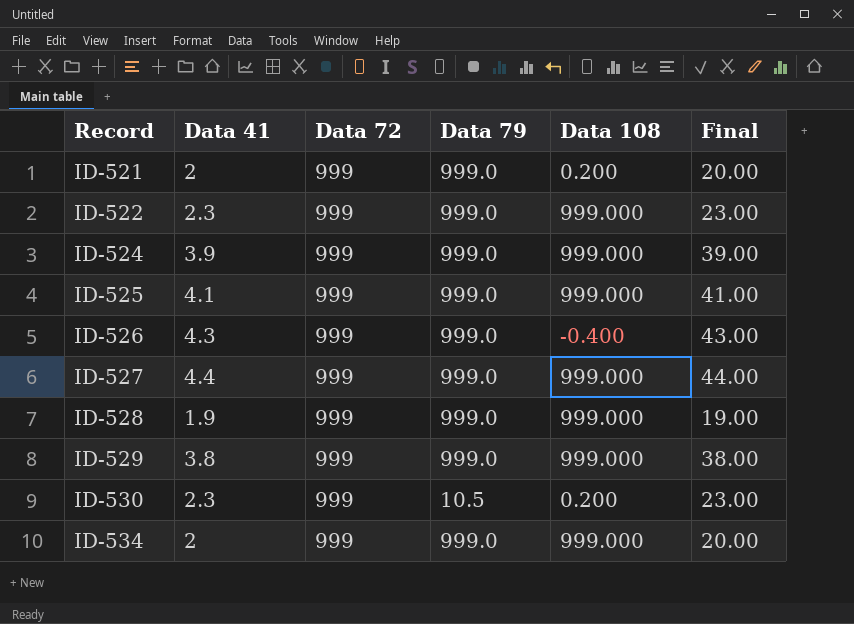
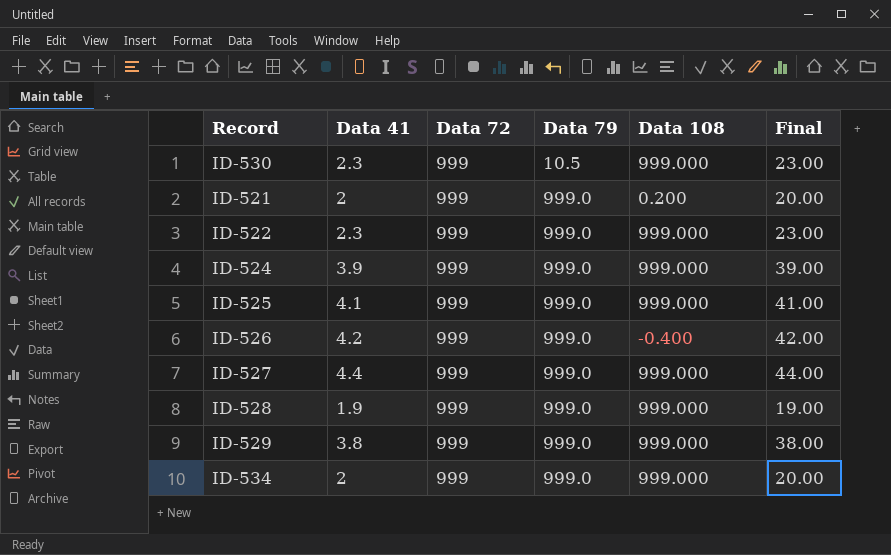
row order: Record ascending -> Data 79 ascending
ID-530 | Data 108: 0.200 -> 999.000
ID-526 | Data 41: 4.3 -> 4.2
ID-526 | Final: 43.00 -> 42.00

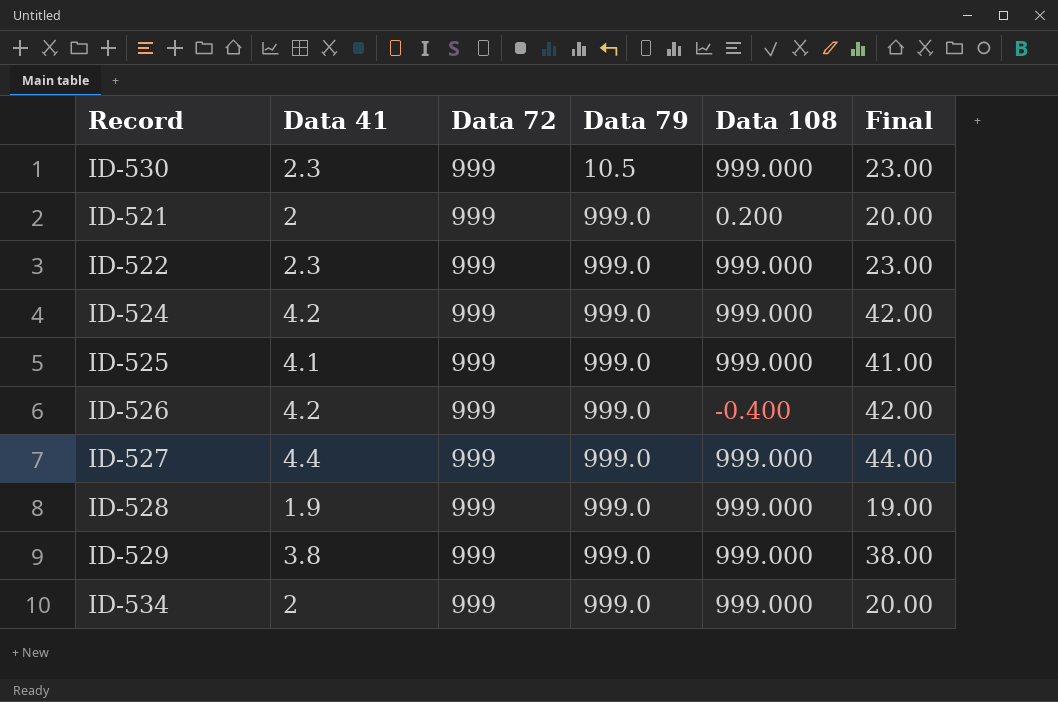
ID-524 | Data 41: 3.9 -> 4.2
ID-524 | Final: 39.00 -> 42.00

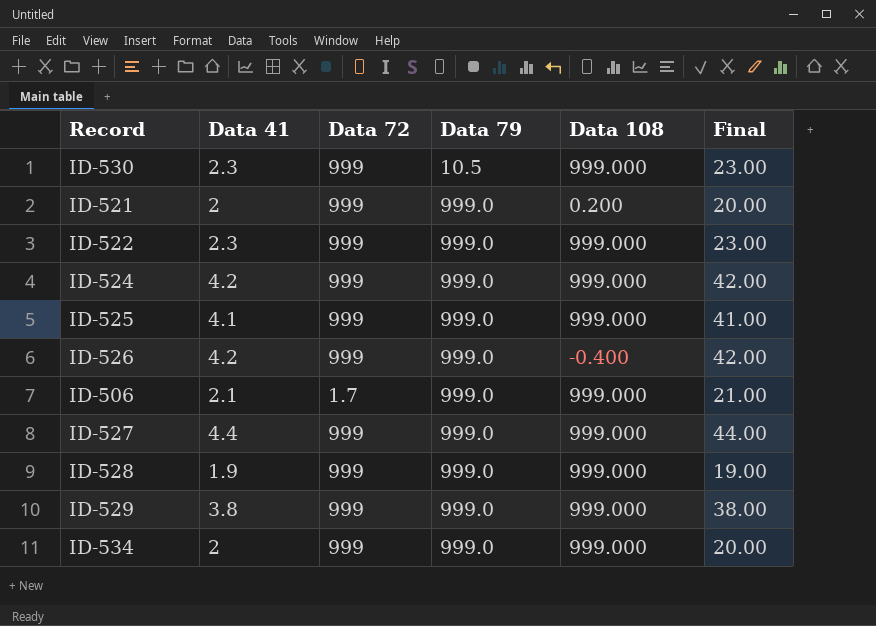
row ID-506: none -> 2.1 | 1.7 | 999.0 | 999.000 | 21.00

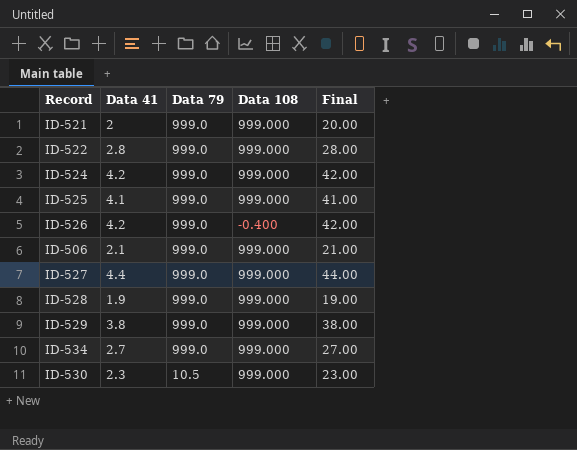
row order: Data 79 ascending -> Data 79 descending
column Data 72 | position: 3 -> none
ID-521 | Data 108: 0.200 -> 999.000
ID-522 | Data 41: 2.3 -> 2.8
ID-522 | Final: 23.00 -> 28.00
ID-534 | Data 41: 2 -> 2.7
ID-534 | Final: 20.00 -> 27.00

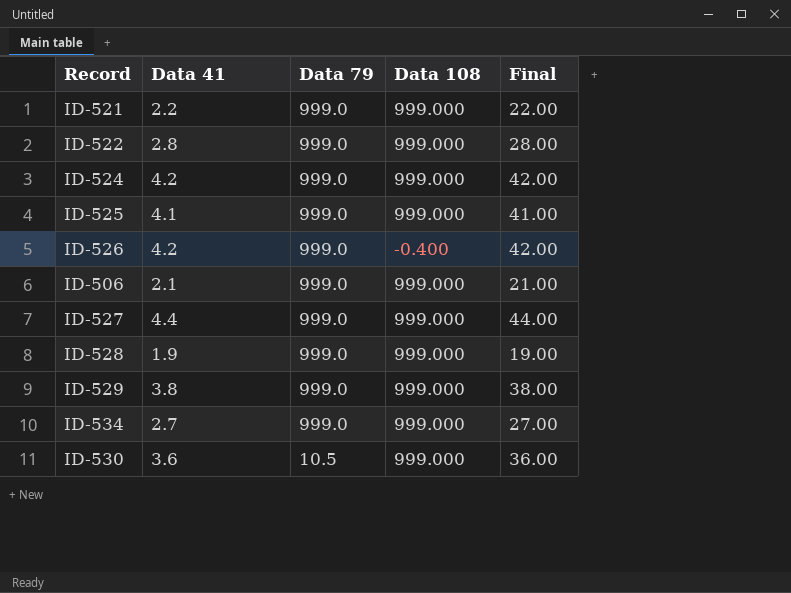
ID-521 | Data 41: 2 -> 2.2
ID-521 | Final: 20.00 -> 22.00
ID-530 | Data 41: 2.3 -> 3.6
ID-530 | Final: 23.00 -> 36.00

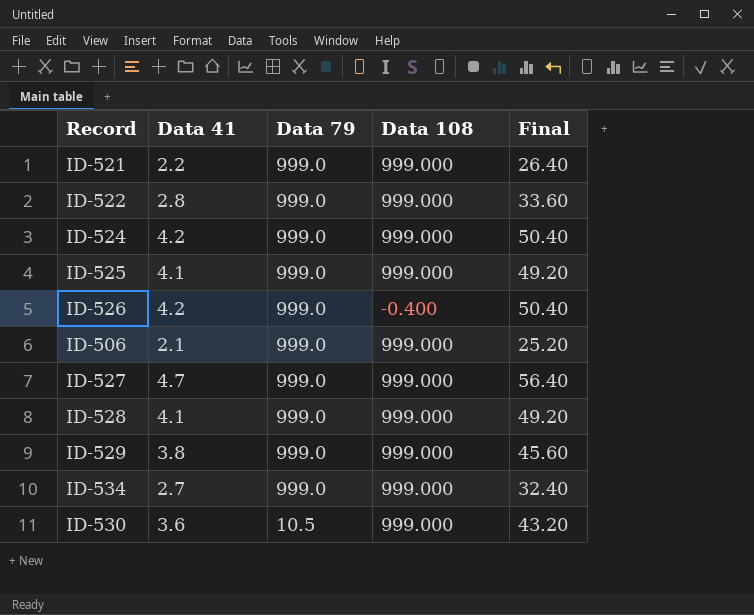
column Final | formula: [Data 41] * 10 -> [Data 41] * 12
ID-527 | Data 41: 4.4 -> 4.7
ID-528 | Data 41: 1.9 -> 4.1

